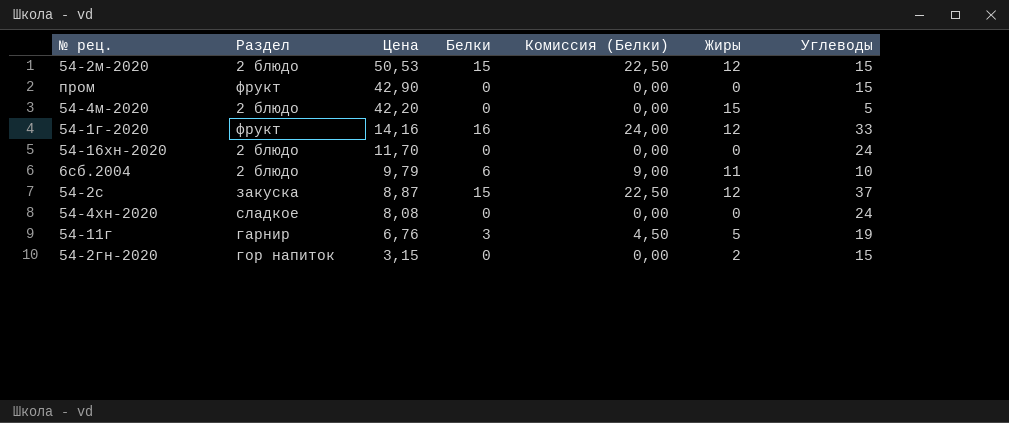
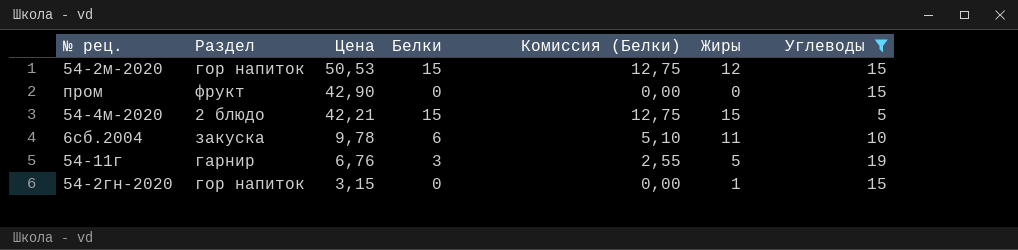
filter: none -> Углеводы <= 19
column Комиссия (Белки) | formula: [Белки] * 1,5 -> [Белки] * 0,85
54-2м-2020 | Раздел: 2 блюдо -> гор напиток
54-4м-2020 | Цена: 42,20 -> 42,21
54-4м-2020 | Белки: 0 -> 15
6сб.2004 | Раздел: 2 блюдо -> закуска
6сб.2004 | Цена: 9,79 -> 9,78
54-2гн-2020 | Жиры: 2 -> 1

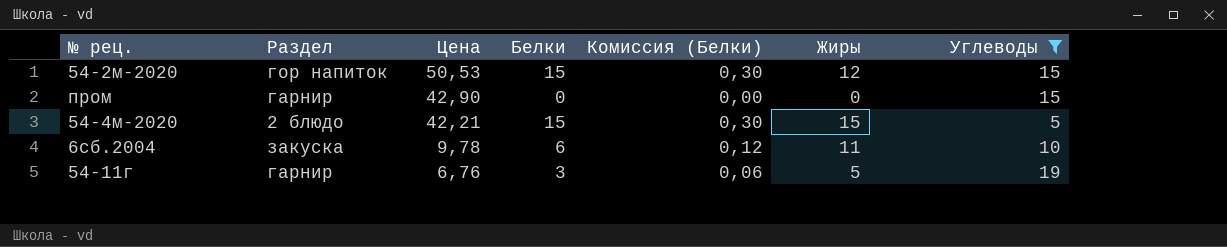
column Комиссия (Белки) | formula: [Белки] * 0,85 -> [Белки] * 0,02
row 54-2гн-2020: гор напиток | 3,15 | 0 | 0,00 | 1 | 15 -> none
пром | Раздел: фрукт -> гарнир

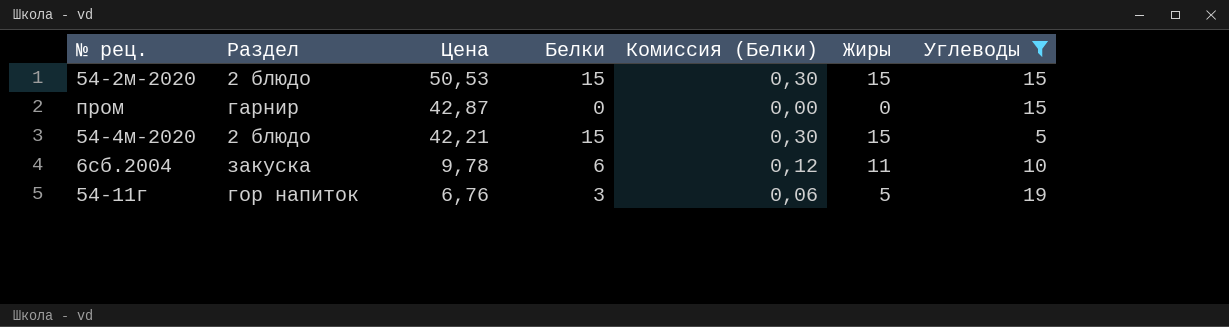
54-2м-2020 | Раздел: гор напиток -> 2 блюдо
54-2м-2020 | Жиры: 12 -> 15
пром | Цена: 42,90 -> 42,87
54-11г | Раздел: гарнир -> гор напиток

